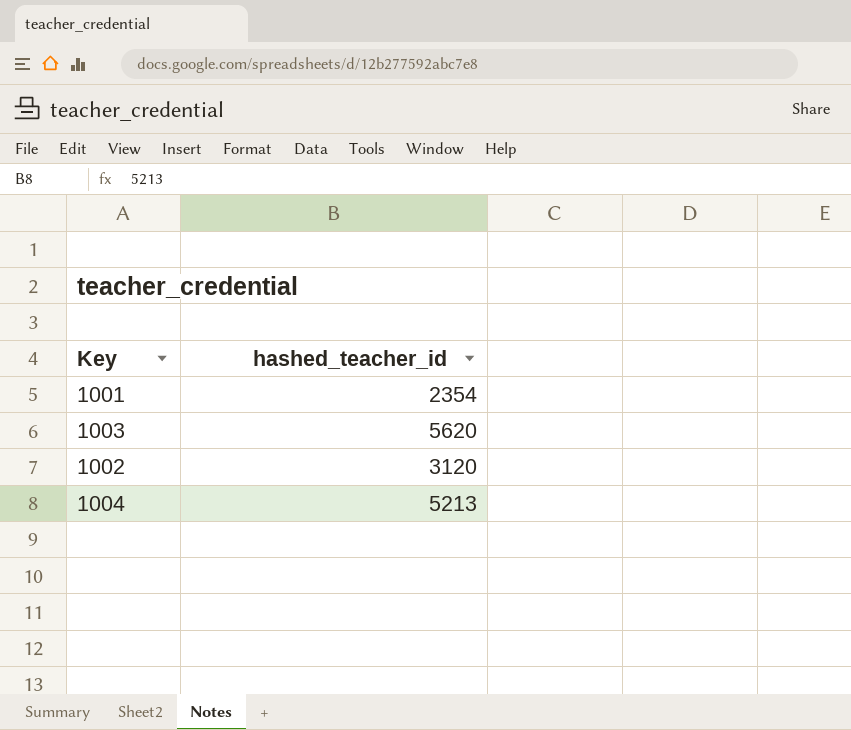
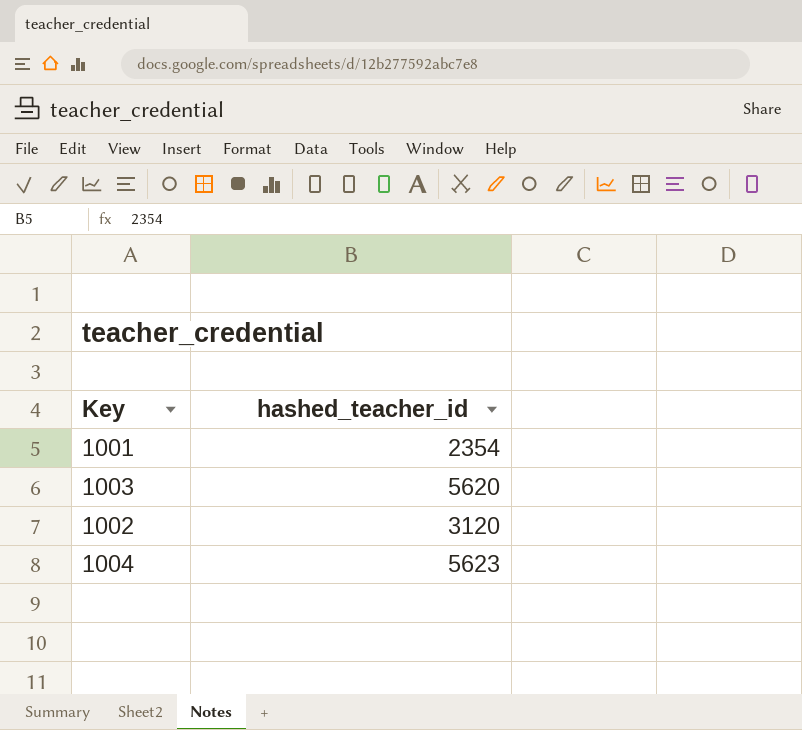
1004 | hashed_teacher_id: 5213 -> 5623

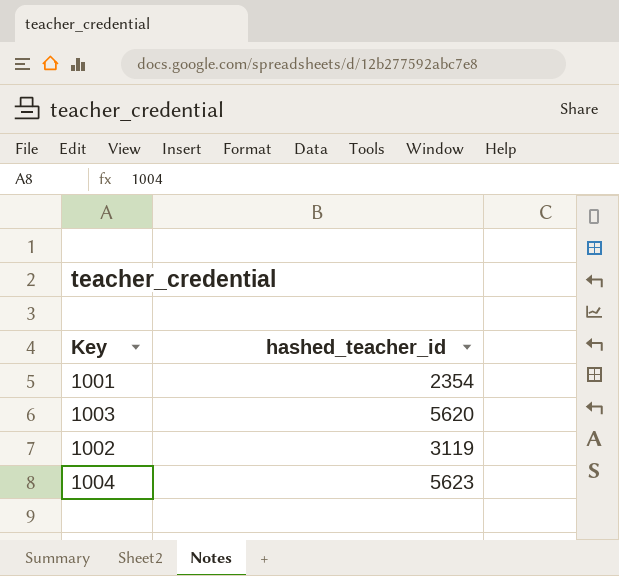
1002 | hashed_teacher_id: 3120 -> 3119

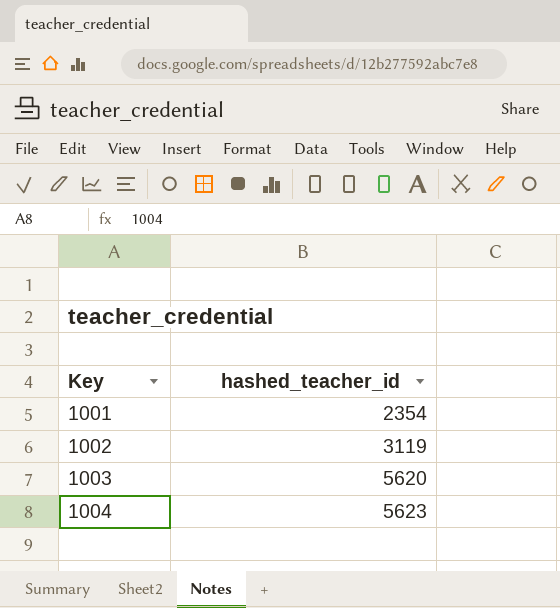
row order: none -> Key ascending

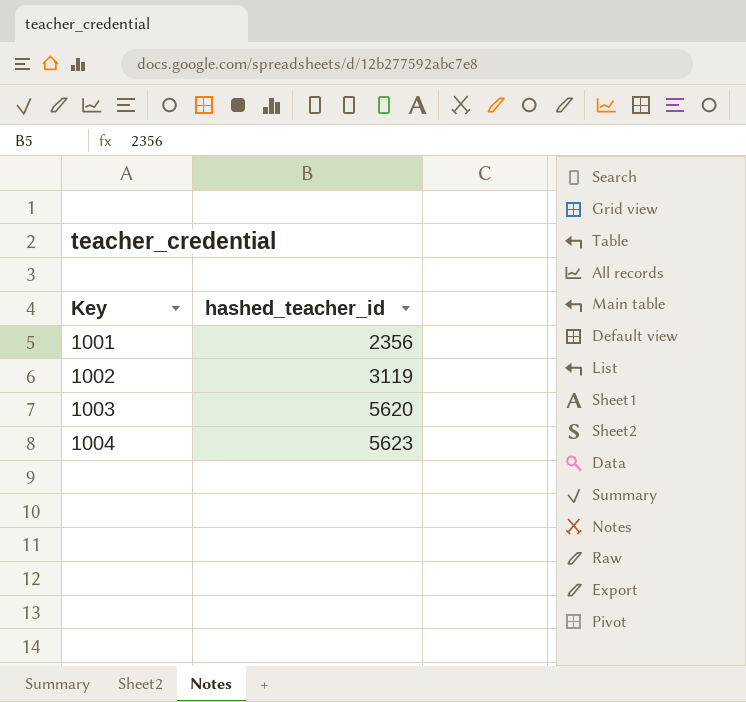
1001 | hashed_teacher_id: 2354 -> 2356

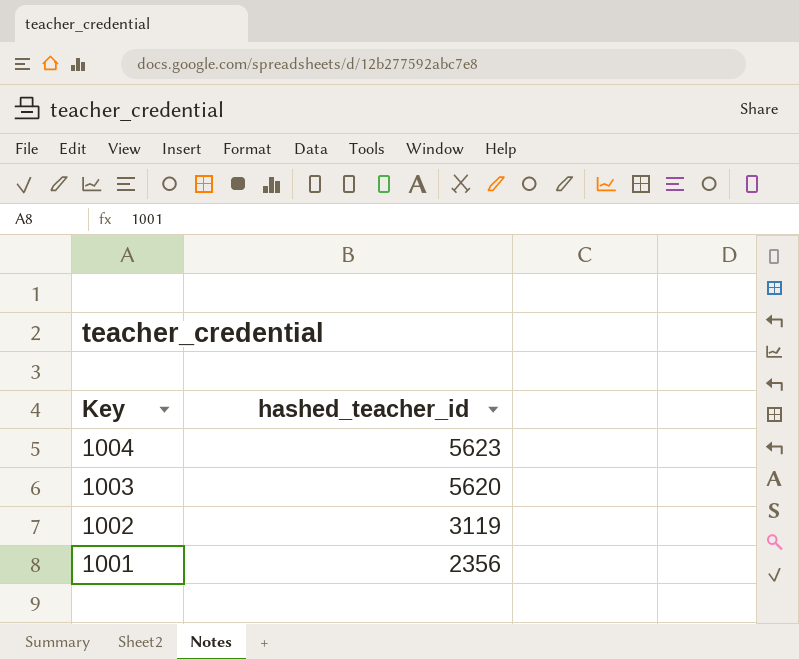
row order: Key ascending -> Key descending

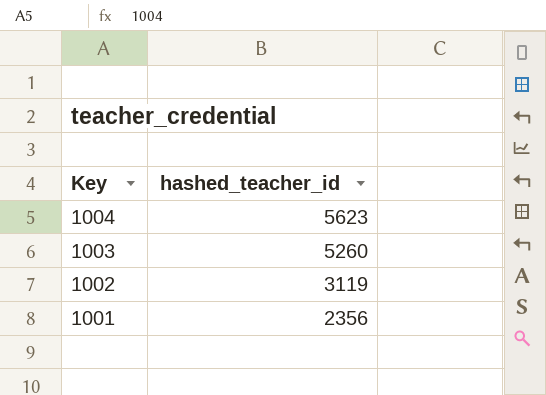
1003 | hashed_teacher_id: 5620 -> 5260

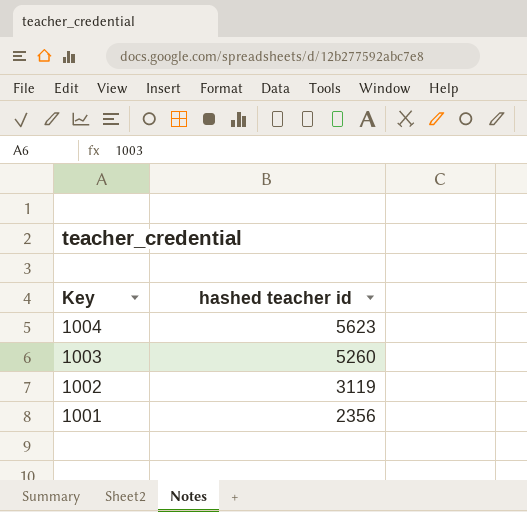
column name: hashed_teacher_id -> hashed teacher id

